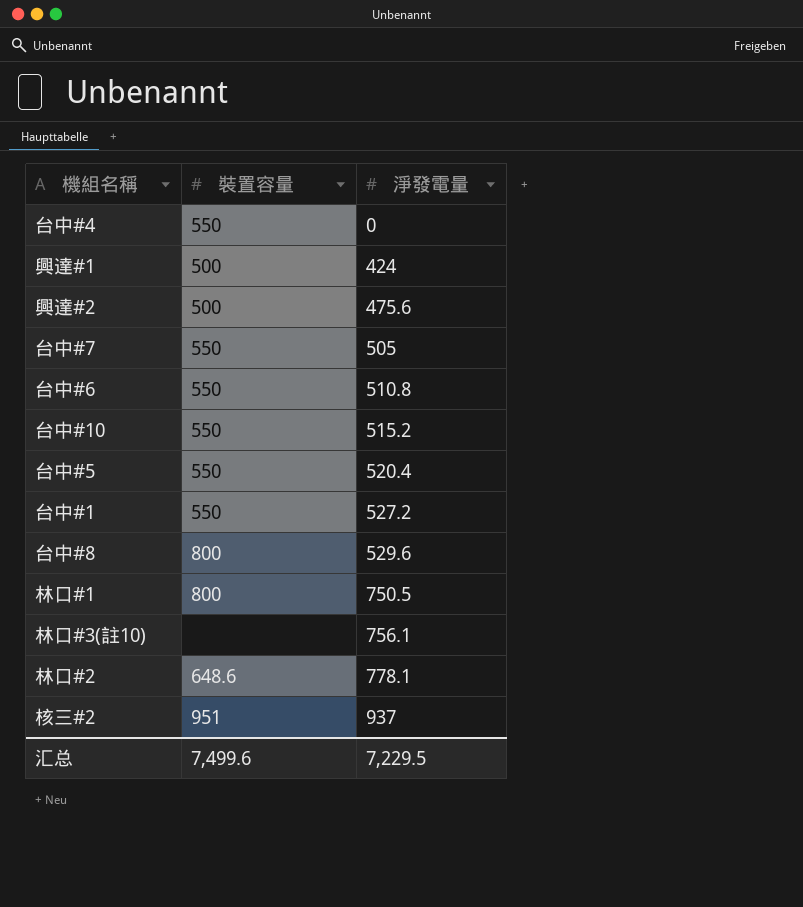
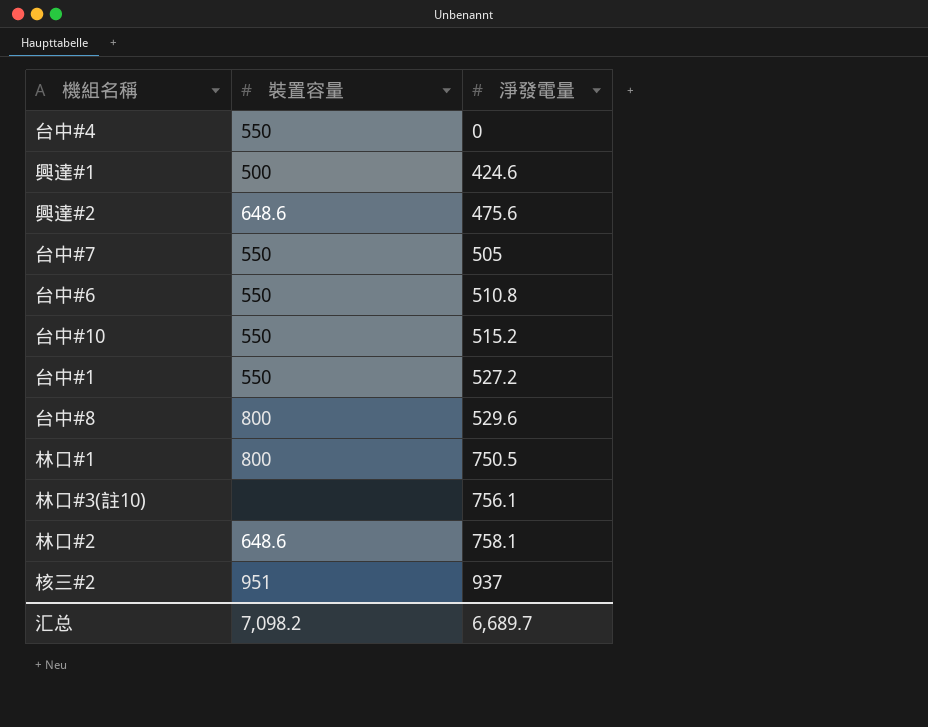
row 台中#5: 550 | 520.4 -> none
興達#1 | 淨發電量: 424 -> 424.6
興達#2 | 裝置容量: 500 -> 648.6
林口#2 | 淨發電量: 778.1 -> 758.1
汇总 | 裝置容量: 7,499.6 -> 7,098.2
汇总 | 淨發電量: 7,229.5 -> 6,689.7

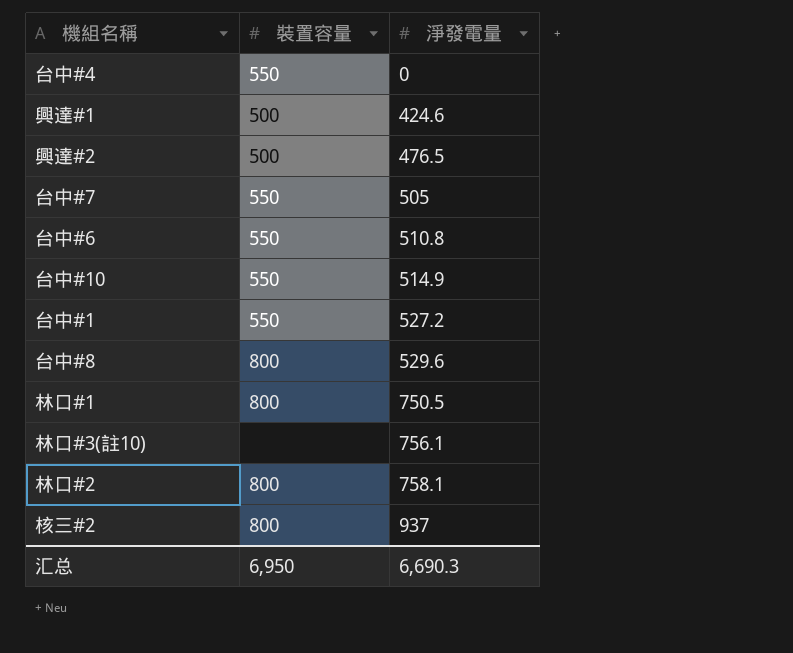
興達#2 | 裝置容量: 648.6 -> 500
興達#2 | 淨發電量: 475.6 -> 476.5
台中#10 | 淨發電量: 515.2 -> 514.9
林口#2 | 裝置容量: 648.6 -> 800
核三#2 | 裝置容量: 951 -> 800
汇总 | 裝置容量: 7,098.2 -> 6,950
汇总 | 淨發電量: 6,689.7 -> 6,690.3

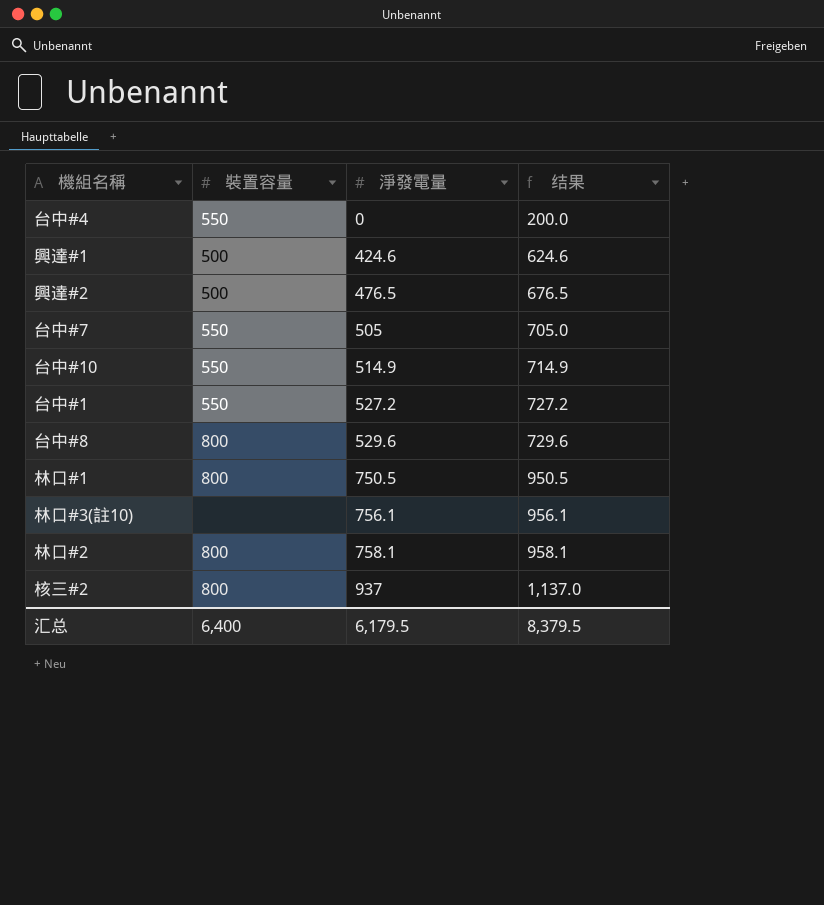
column 结果 | formula: none -> [淨發電量] + 200
row 台中#6: 550 | 510.8 -> none
汇总 | 裝置容量: 6,950 -> 6,400
汇总 | 淨發電量: 6,690.3 -> 6,179.5

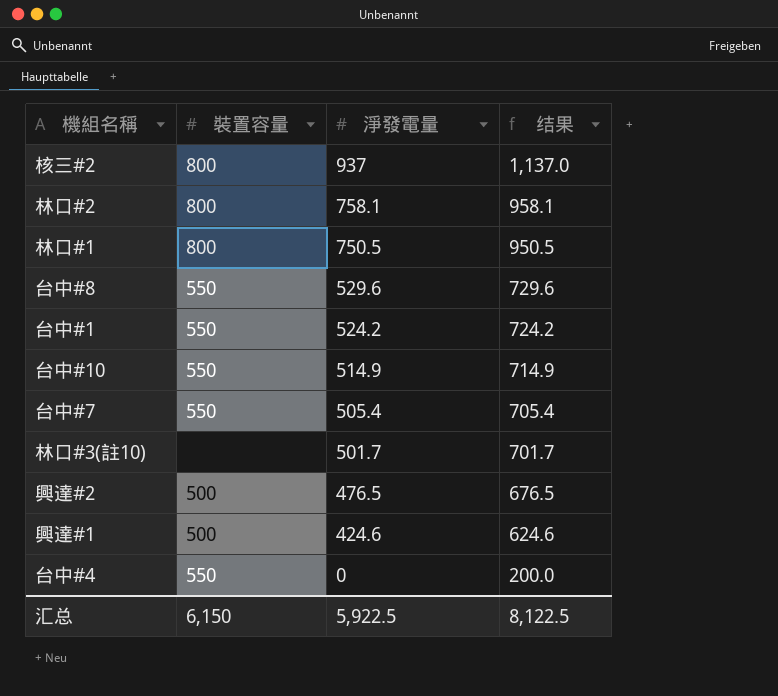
row order: 淨發電量 ascending -> 淨發電量 descending
台中#8 | 裝置容量: 800 -> 550
台中#1 | 淨發電量: 527.2 -> 524.2
台中#1 | 结果: 727.2 -> 724.2
台中#7 | 淨發電量: 505 -> 505.4
台中#7 | 结果: 705.0 -> 705.4
林口#3(註10) | 淨發電量: 756.1 -> 501.7
林口#3(註10) | 结果: 956.1 -> 701.7
汇总 | 裝置容量: 6,400 -> 6,150
汇总 | 淨發電量: 6,179.5 -> 5,922.5
汇总 | 结果: 8,379.5 -> 8,122.5

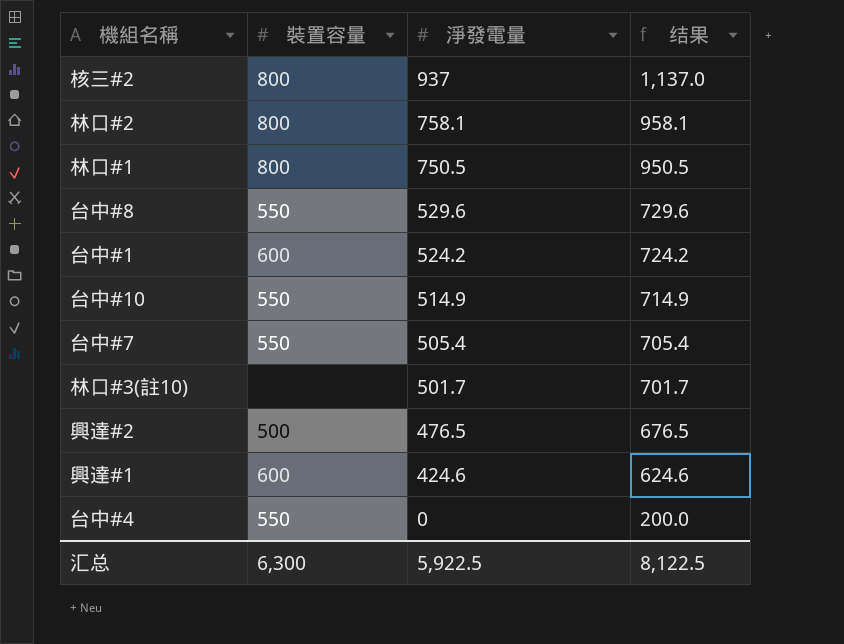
台中#1 | 裝置容量: 550 -> 600
興達#1 | 裝置容量: 500 -> 600
汇总 | 裝置容量: 6,150 -> 6,300

